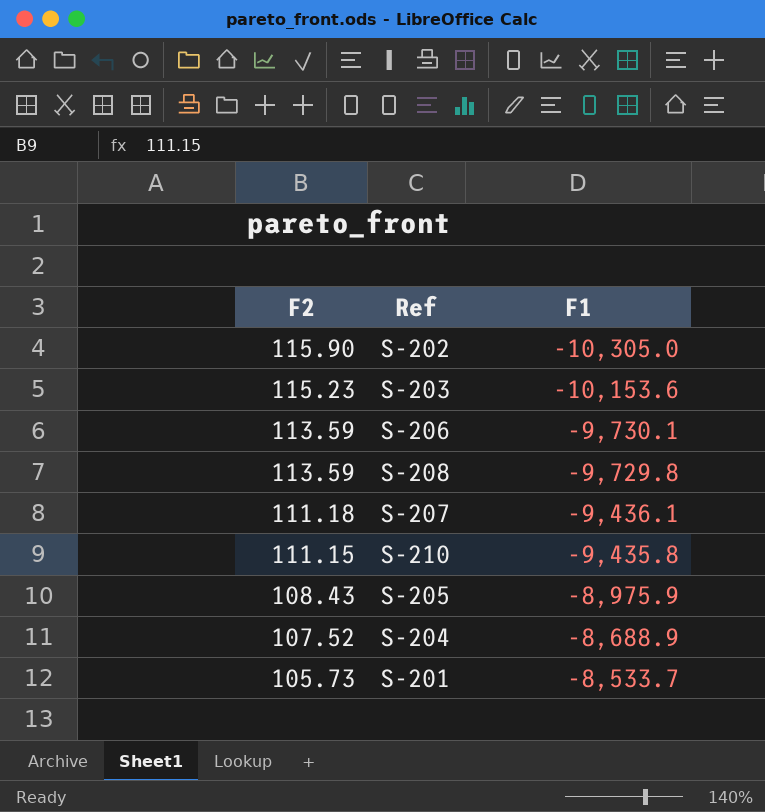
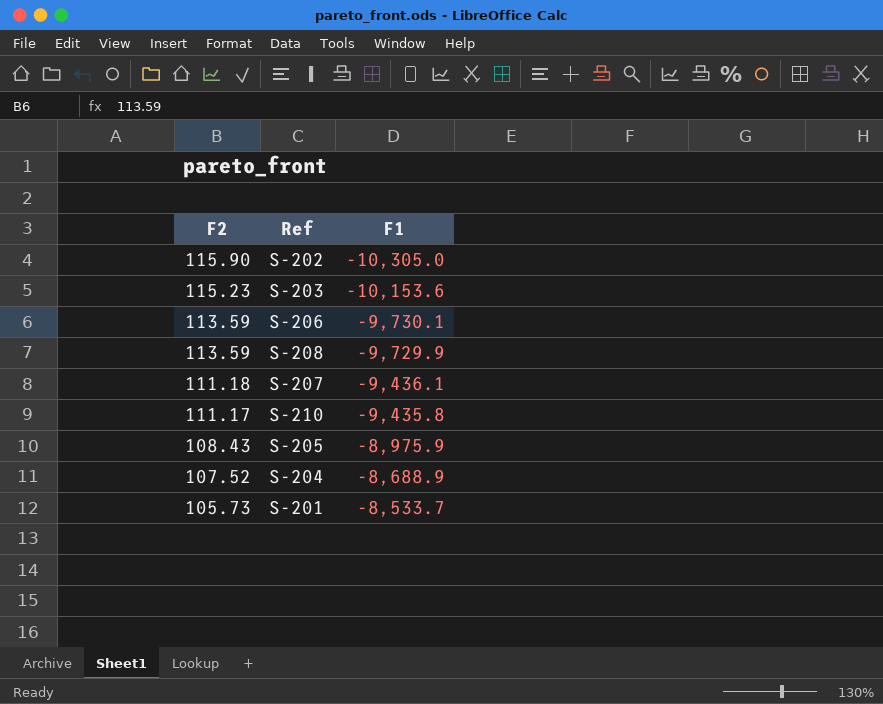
S-208 | F1: -9,729.8 -> -9,729.9
S-210 | F2: 111.15 -> 111.17

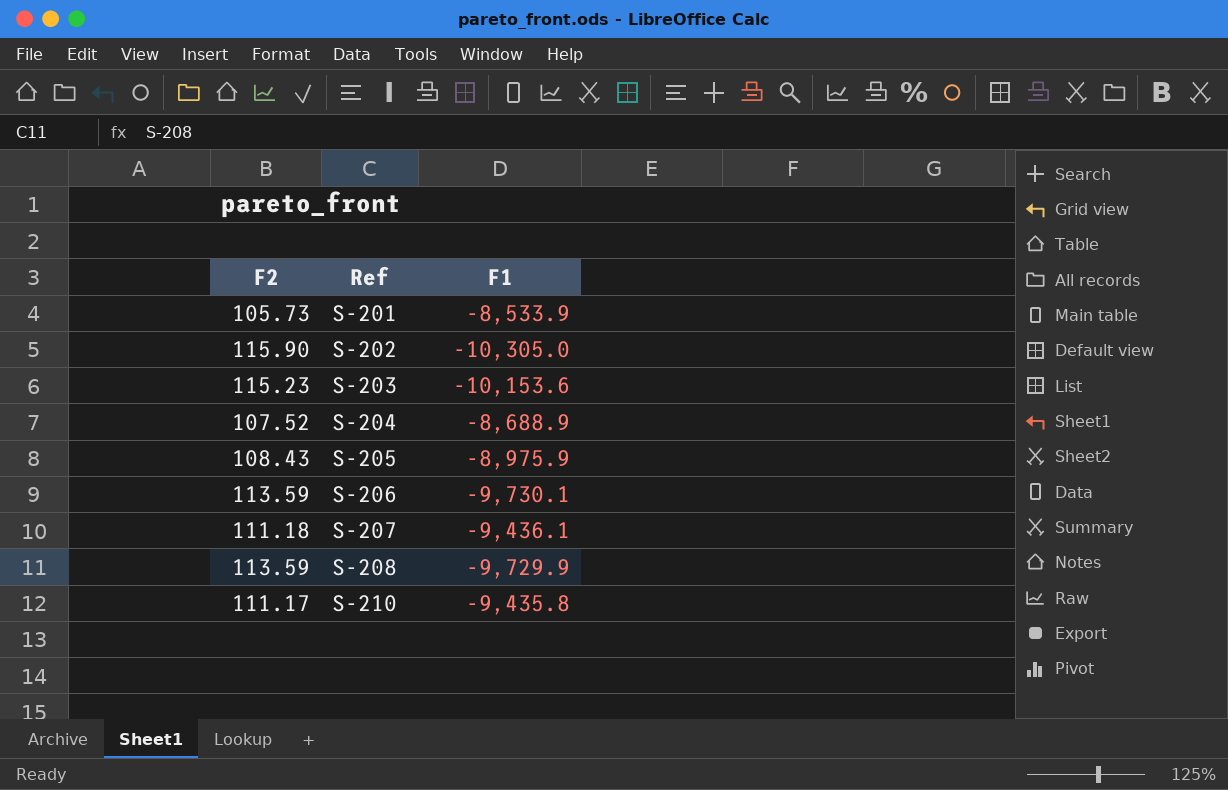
row order: F2 descending -> Ref ascending
S-201 | F1: -8,533.7 -> -8,533.9

